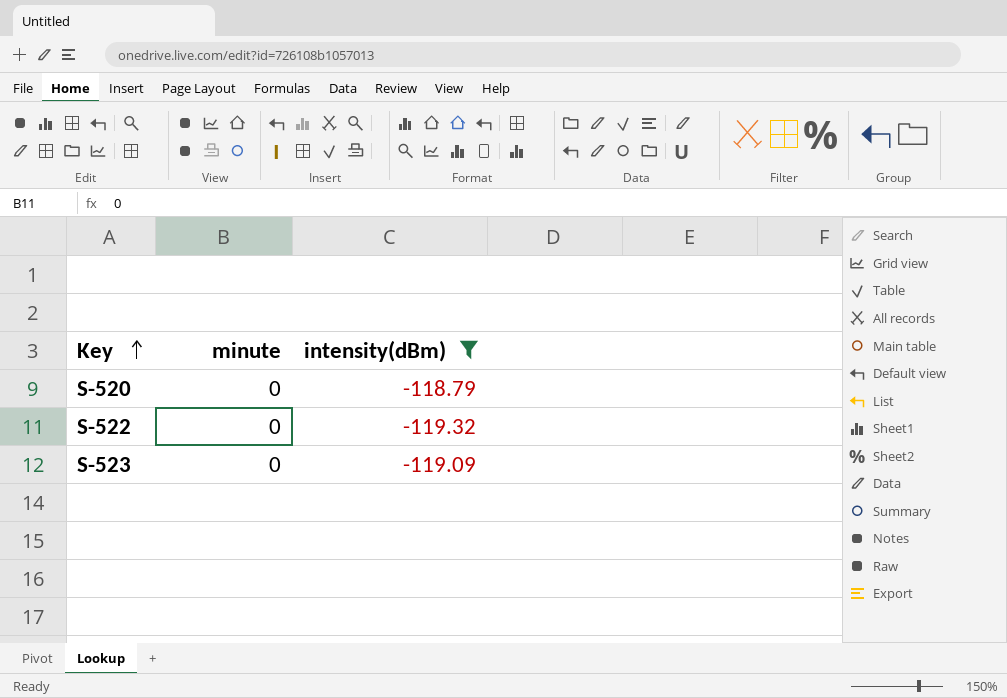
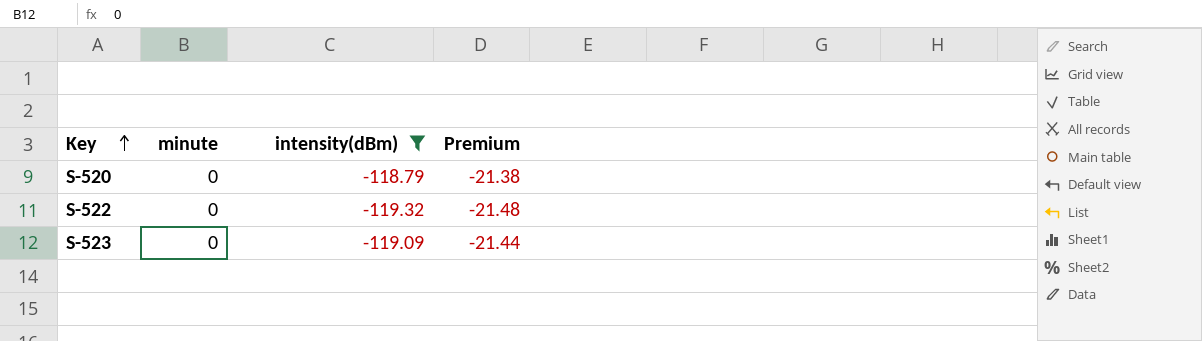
column Premium | formula: none -> [intensity(dBm)] * 0.18

